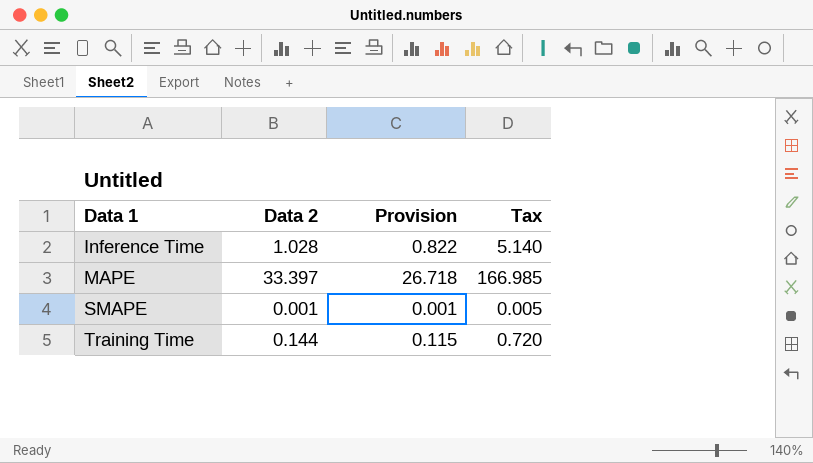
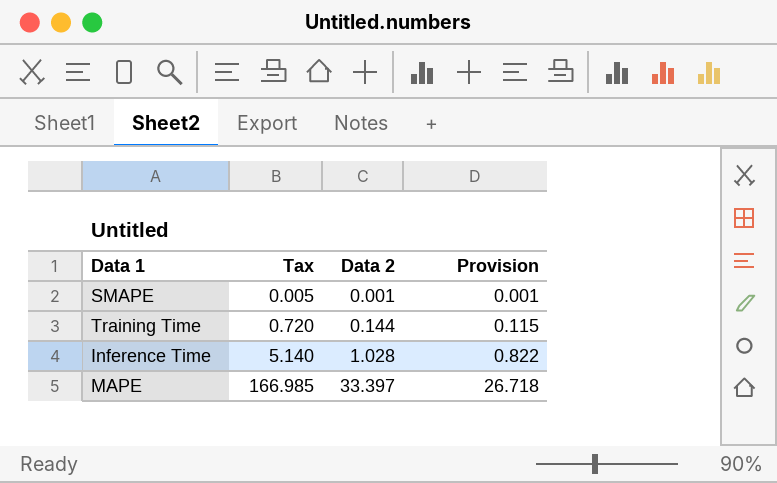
row order: Data 1 ascending -> Tax ascending
column Tax | position: 4 -> 2

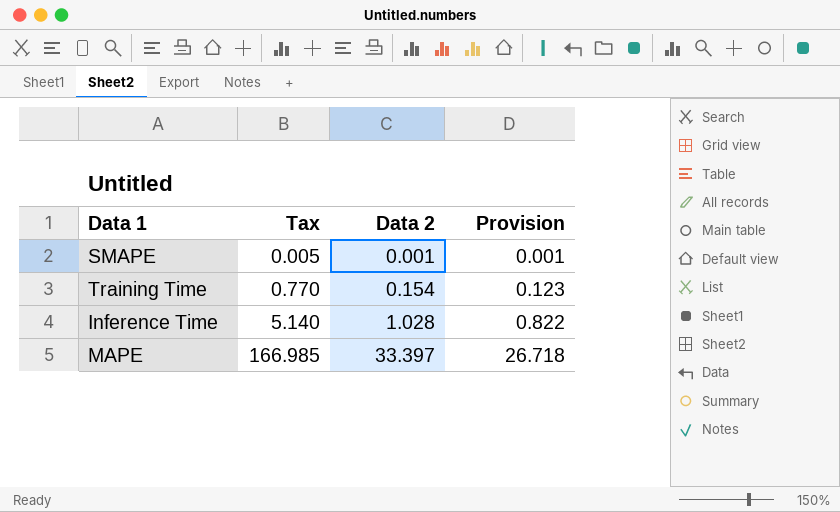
Training Time | Tax: 0.720 -> 0.770
Training Time | Data 2: 0.144 -> 0.154
Training Time | Provision: 0.115 -> 0.123

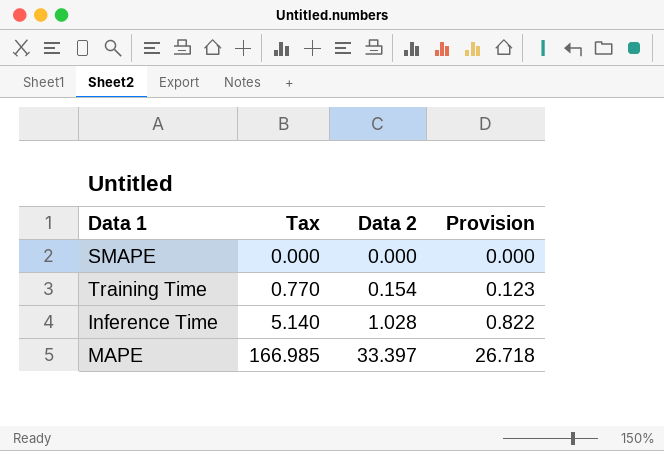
SMAPE | Tax: 0.005 -> 0.000
SMAPE | Data 2: 0.001 -> 0.000
SMAPE | Provision: 0.001 -> 0.000

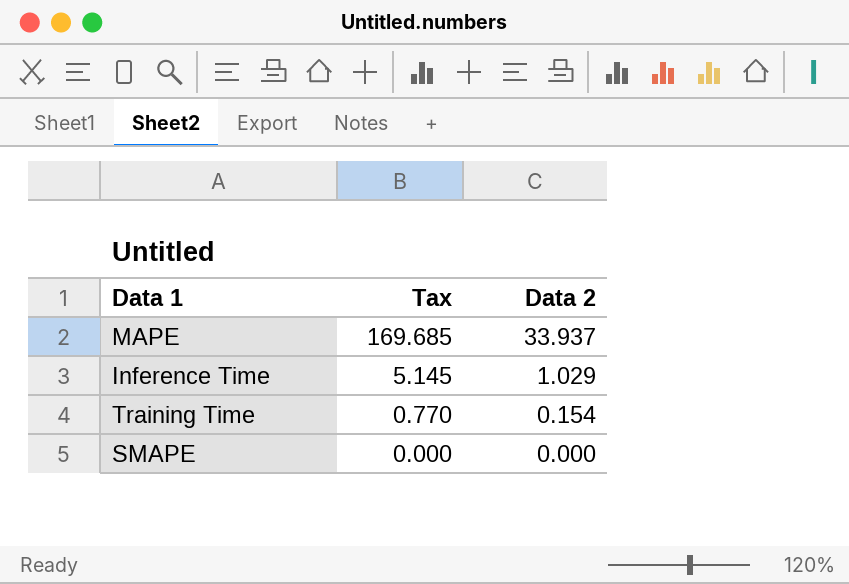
row order: Tax ascending -> Tax descending
column Provision | formula: [Data 2] * 0.8 -> none
MAPE | Tax: 166.985 -> 169.685
MAPE | Data 2: 33.397 -> 33.937
Inference Time | Tax: 5.140 -> 5.145
Inference Time | Data 2: 1.028 -> 1.029

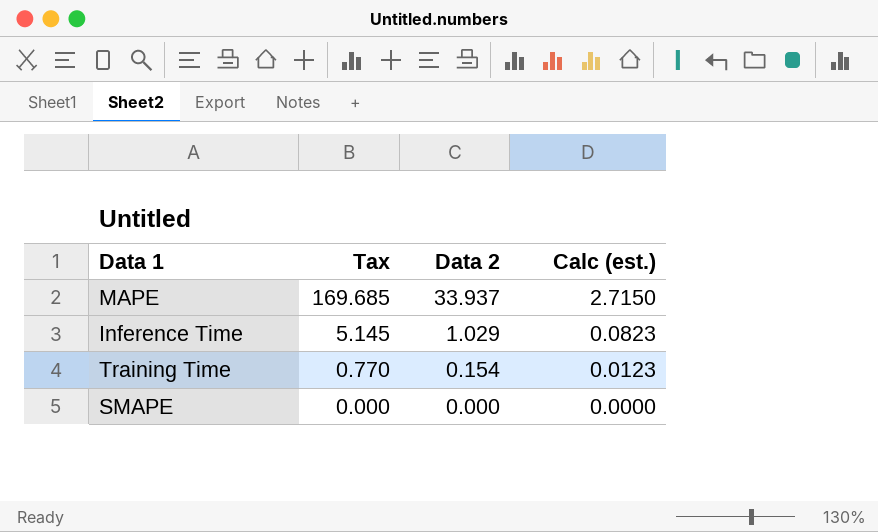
column Calc (est.) | formula: none -> [Data 2] * 0.08

